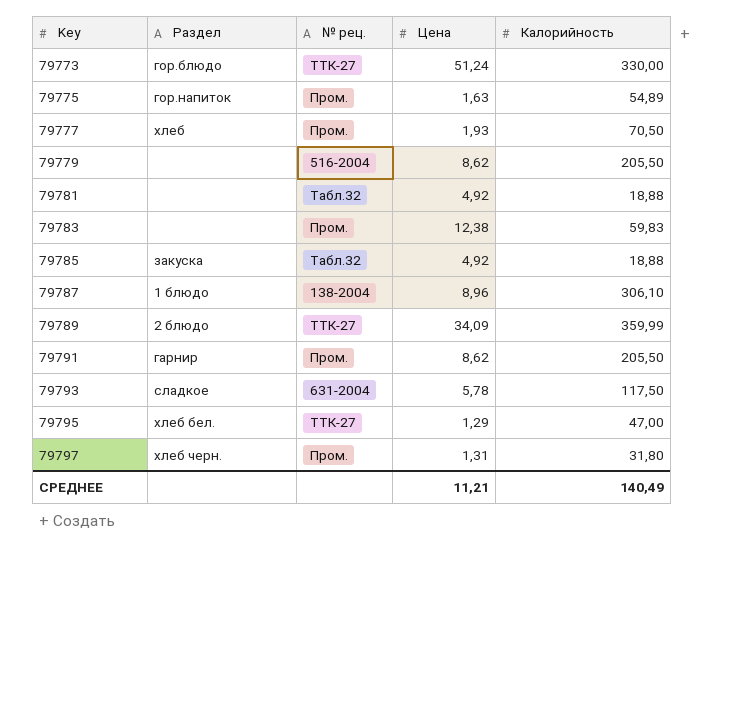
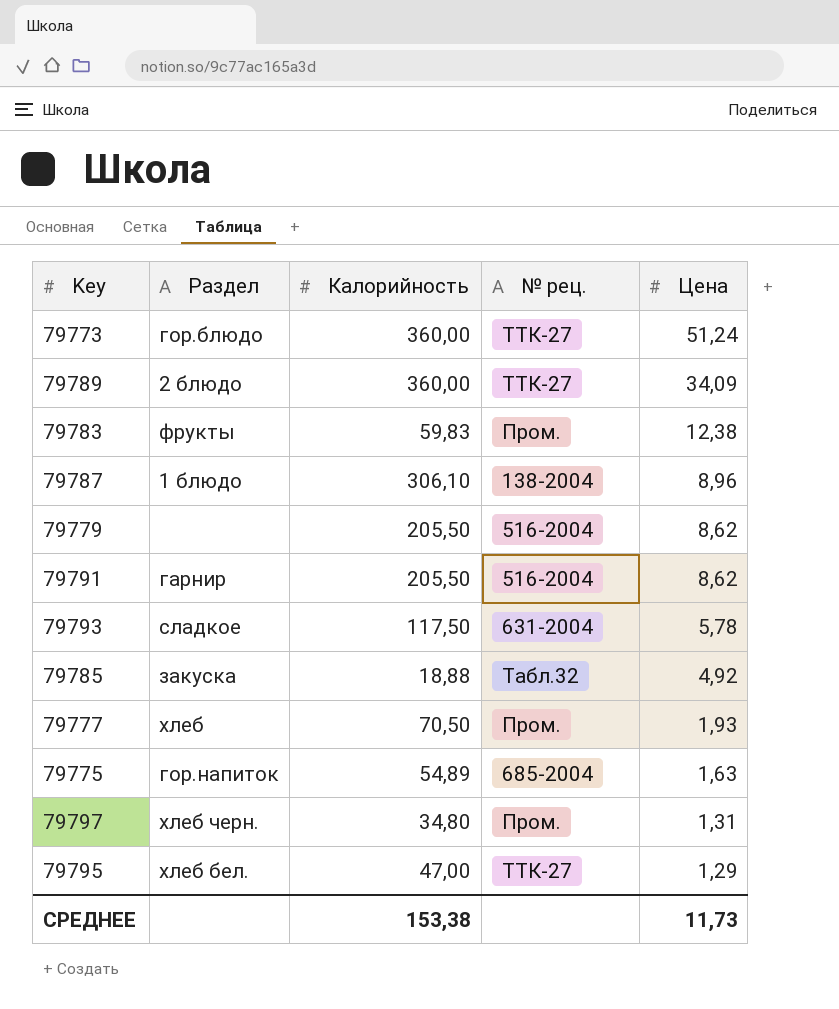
row order: Key ascending -> Цена descending
column Калорийность | position: 5 -> 3
row 79781: none | Табл.32 | 4,92 | 18,88 -> none
79773 | Калорийность: 330,00 -> 360,00
79789 | Калорийность: 359,99 -> 360,00
79783 | Раздел: none -> фрукты
79791 | № рец.: Пром. -> 516-2004
79775 | № рец.: Пром. -> 685-2004
79797 | Калорийность: 31,80 -> 34,80
СРЕДНЕЕ | Калорийность: 140,49 -> 153,38
СРЕДНЕЕ | Цена: 11,21 -> 11,73

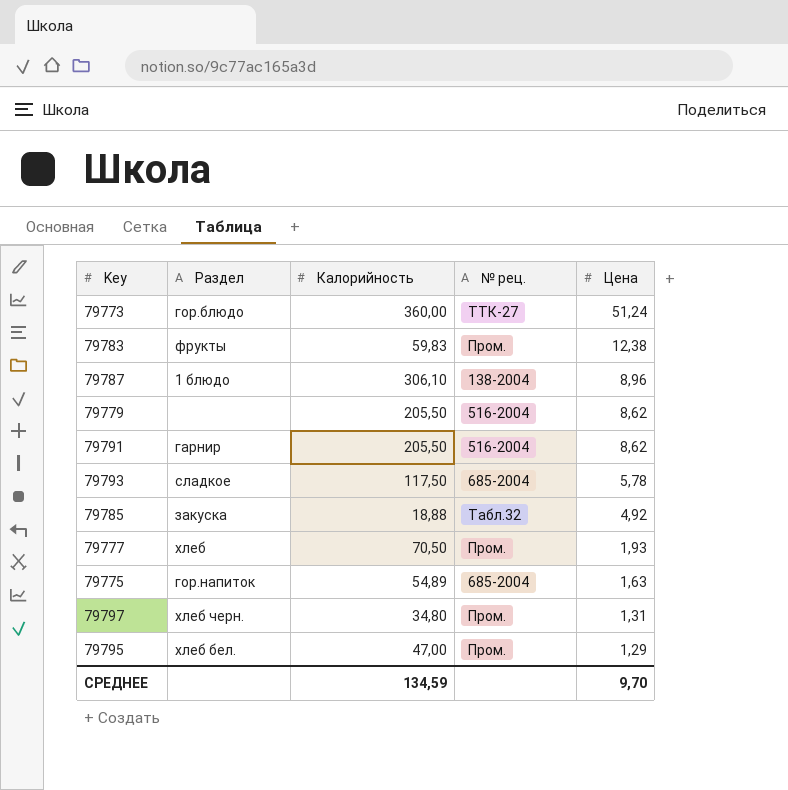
row 79789: 2 блюдо | 360,00 | ТТК-27 | 34,09 -> none
79793 | № рец.: 631-2004 -> 685-2004
79795 | № рец.: ТТК-27 -> Пром.
СРЕДНЕЕ | Калорийность: 153,38 -> 134,59
СРЕДНЕЕ | Цена: 11,73 -> 9,70

